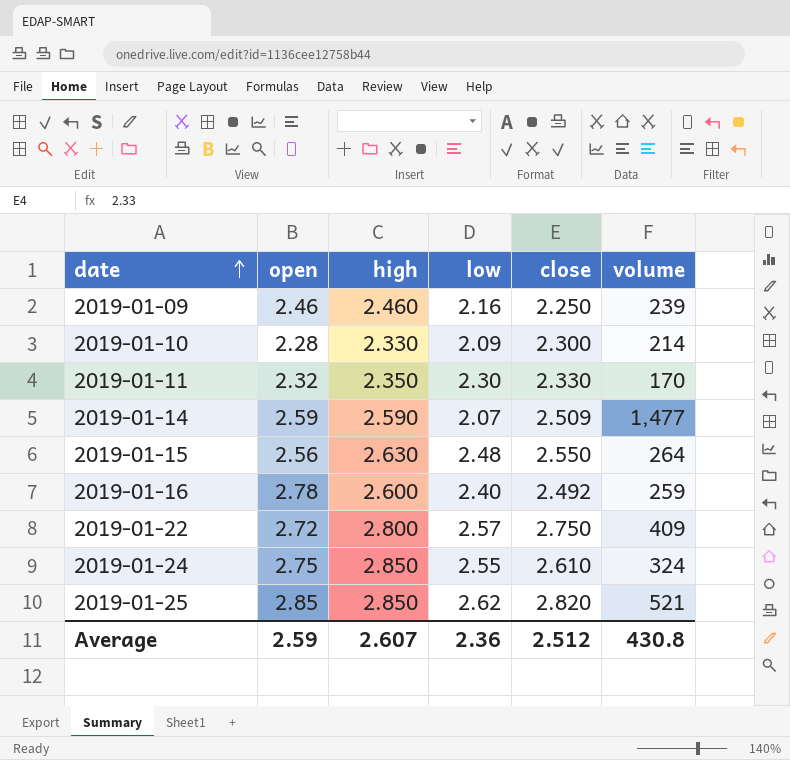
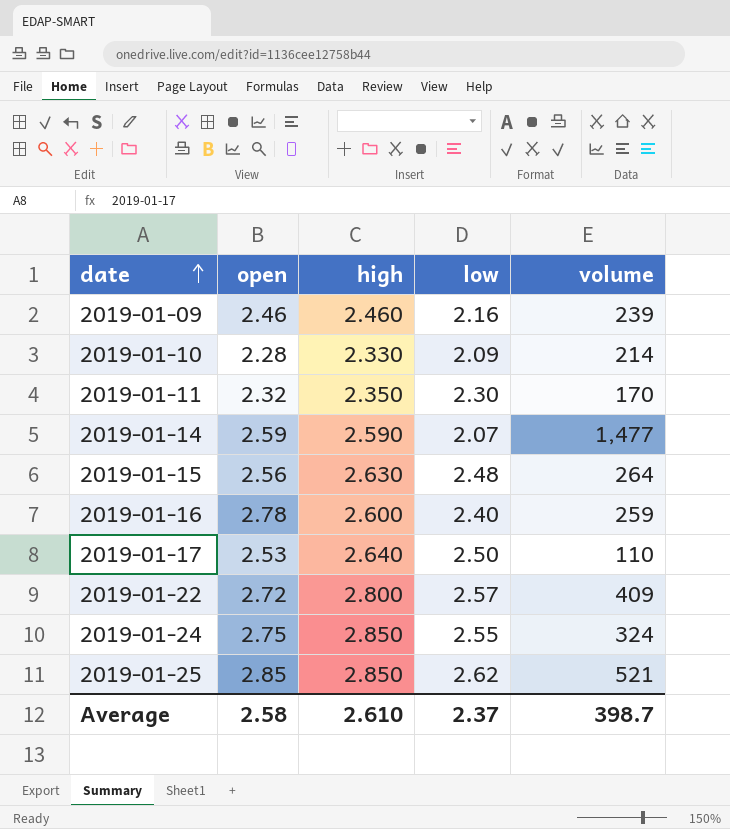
column close | position: 5 -> none
row 2019-01-17: none -> 2.53 | 2.640 | 2.50 | 110
Average | open: 2.59 -> 2.58
Average | high: 2.607 -> 2.610
Average | low: 2.36 -> 2.37
Average | volume: 430.8 -> 398.7

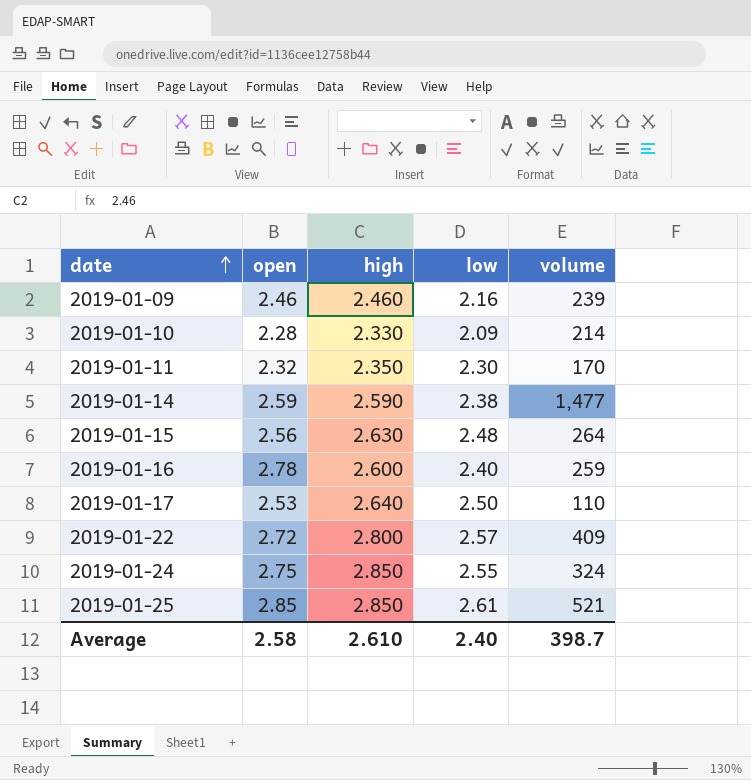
2019-01-14 | low: 2.07 -> 2.38
2019-01-25 | low: 2.62 -> 2.61
Average | low: 2.37 -> 2.40

